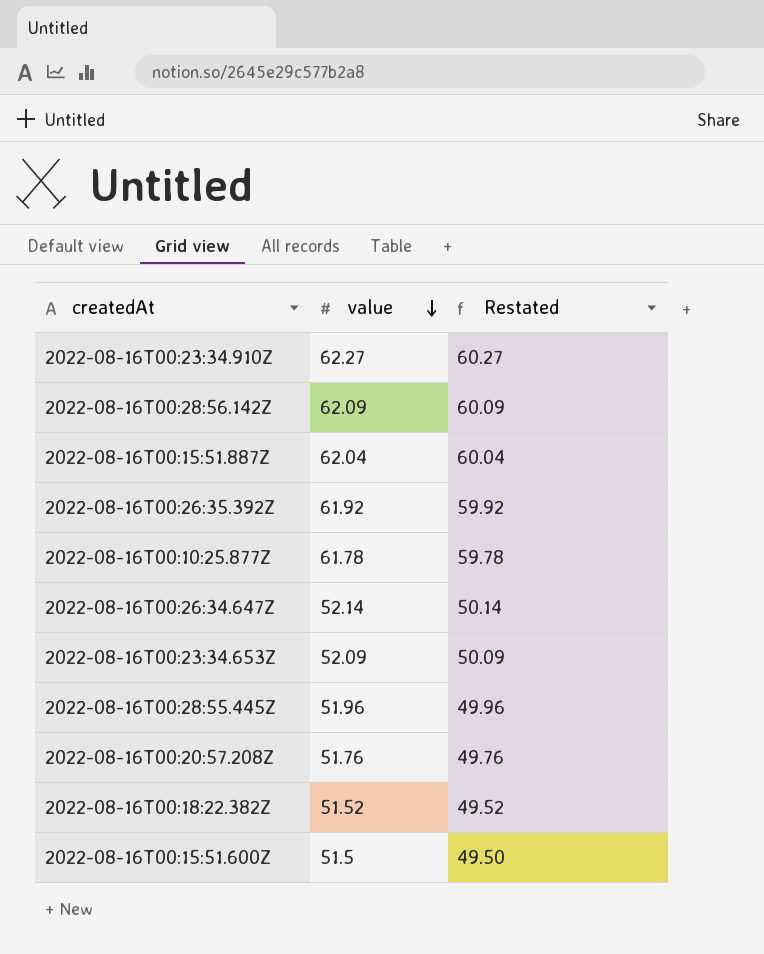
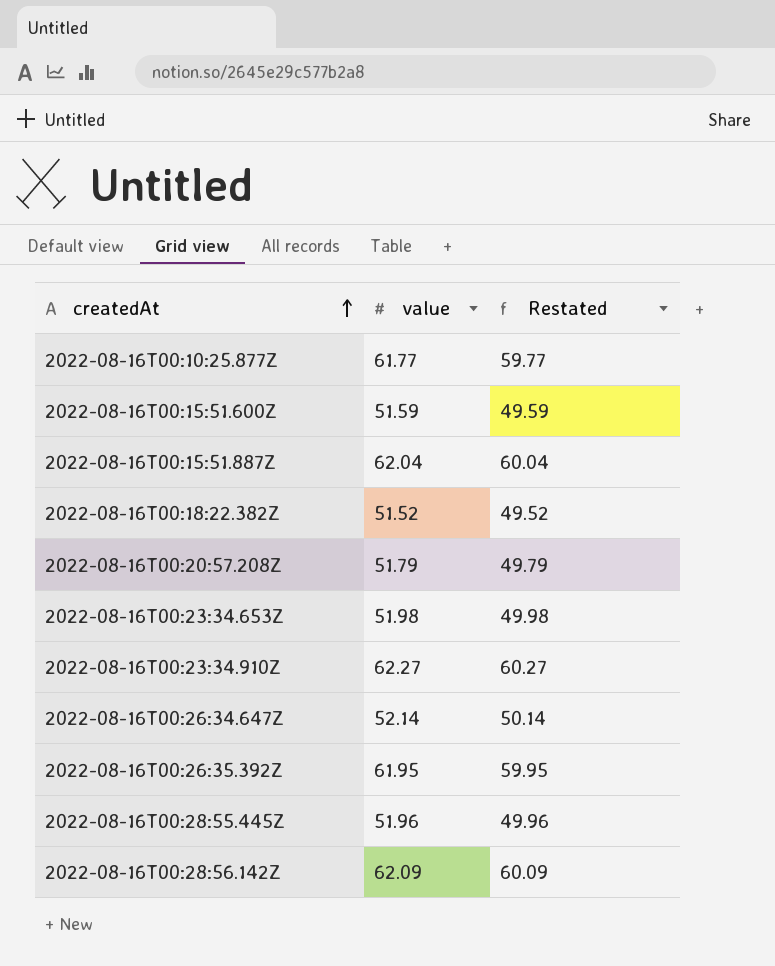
row order: value descending -> createdAt ascending
2022-08-16T00:10:25.877Z | value: 61.78 -> 61.77
2022-08-16T00:10:25.877Z | Restated: 59.78 -> 59.77
2022-08-16T00:15:51.600Z | value: 51.5 -> 51.59
2022-08-16T00:15:51.600Z | Restated: 49.50 -> 49.59
2022-08-16T00:20:57.208Z | value: 51.76 -> 51.79
2022-08-16T00:20:57.208Z | Restated: 49.76 -> 49.79
2022-08-16T00:23:34.653Z | value: 52.09 -> 51.98
2022-08-16T00:23:34.653Z | Restated: 50.09 -> 49.98
2022-08-16T00:26:35.392Z | value: 61.92 -> 61.95
2022-08-16T00:26:35.392Z | Restated: 59.92 -> 59.95

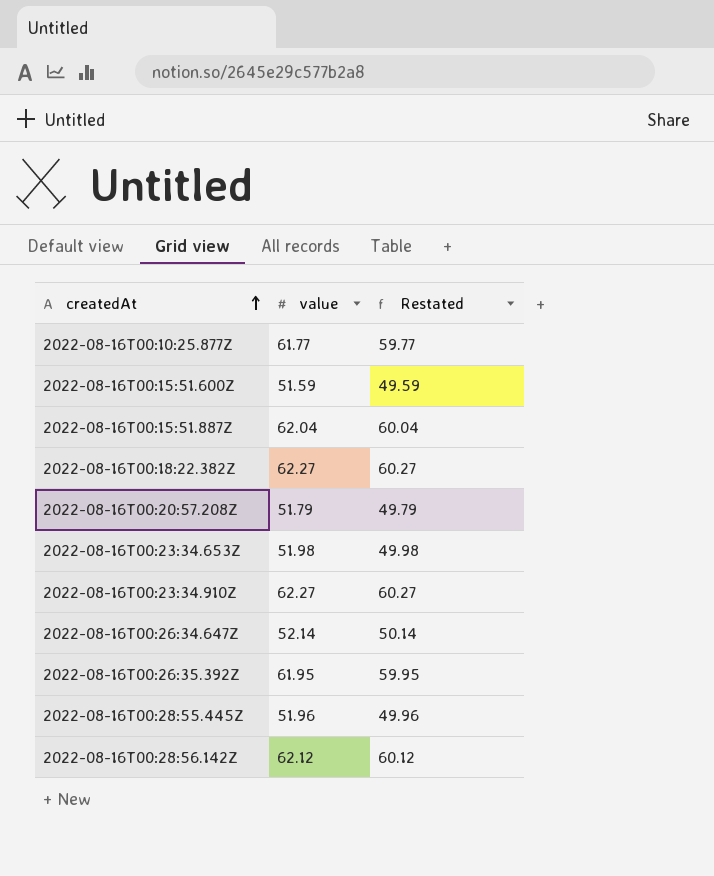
2022-08-16T00:18:22.382Z | value: 51.52 -> 62.27
2022-08-16T00:18:22.382Z | Restated: 49.52 -> 60.27
2022-08-16T00:28:56.142Z | value: 62.09 -> 62.12
2022-08-16T00:28:56.142Z | Restated: 60.09 -> 60.12

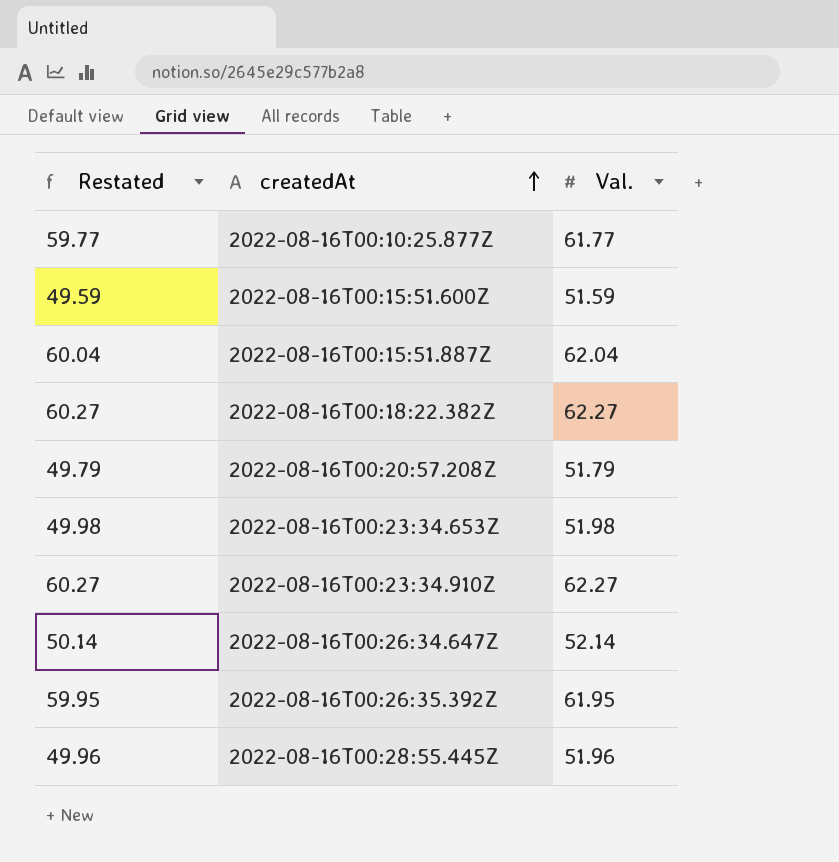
column Restated | position: 3 -> 1
column name: value -> Val.
row 2022-08-16T00:28:56.142Z: 62.12 | 60.12 -> none

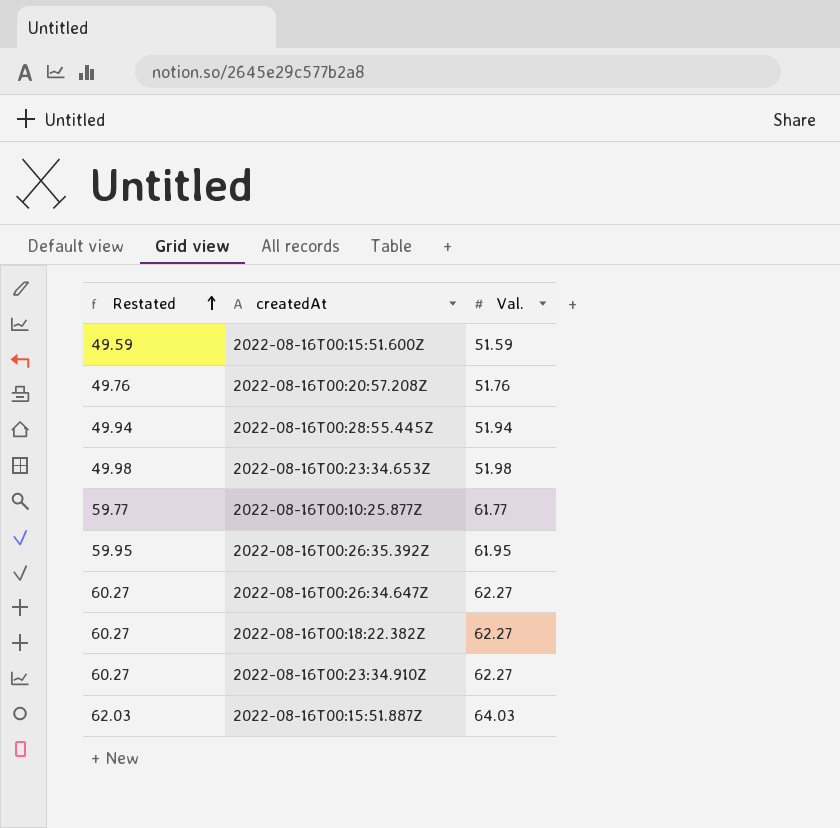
row order: createdAt ascending -> Restated ascending
2022-08-16T00:20:57.208Z | Restated: 49.79 -> 49.76
2022-08-16T00:20:57.208Z | Val.: 51.79 -> 51.76
2022-08-16T00:28:55.445Z | Restated: 49.96 -> 49.94
2022-08-16T00:28:55.445Z | Val.: 51.96 -> 51.94
2022-08-16T00:26:34.647Z | Restated: 50.14 -> 60.27
2022-08-16T00:26:34.647Z | Val.: 52.14 -> 62.27
2022-08-16T00:15:51.887Z | Restated: 60.04 -> 62.03
2022-08-16T00:15:51.887Z | Val.: 62.04 -> 64.03

